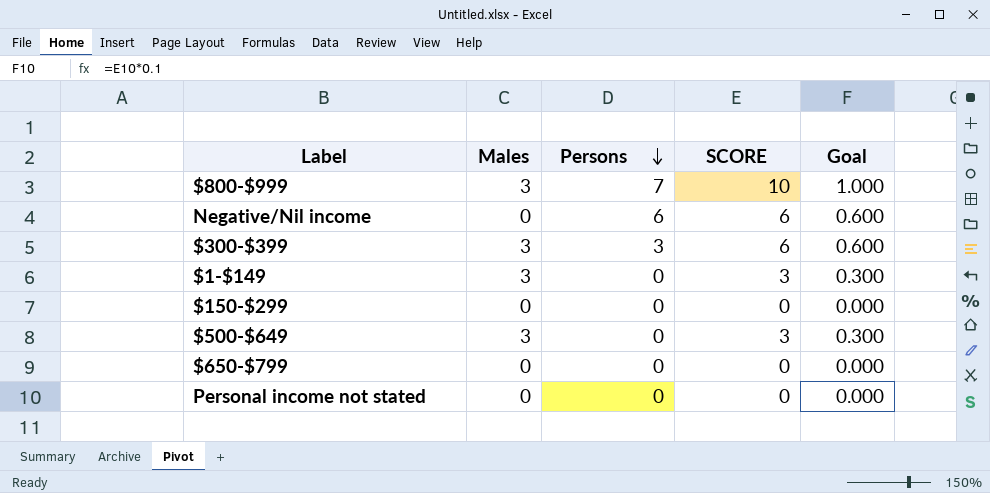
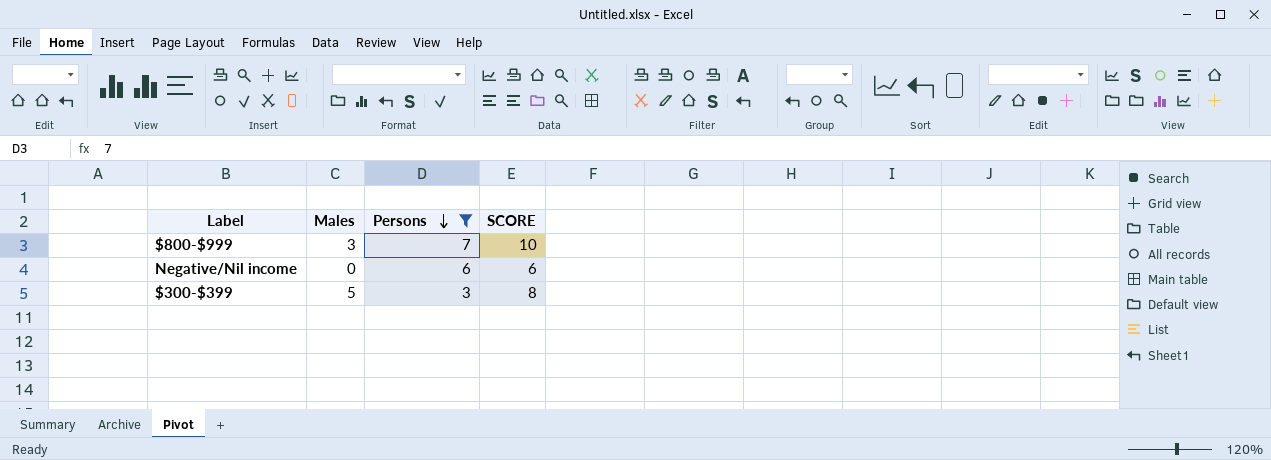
filter: none -> Persons != 0
column Goal | formula: [SCORE] * 0.1 -> none
$300-$399 | Males: 3 -> 5
$300-$399 | SCORE: 6 -> 8

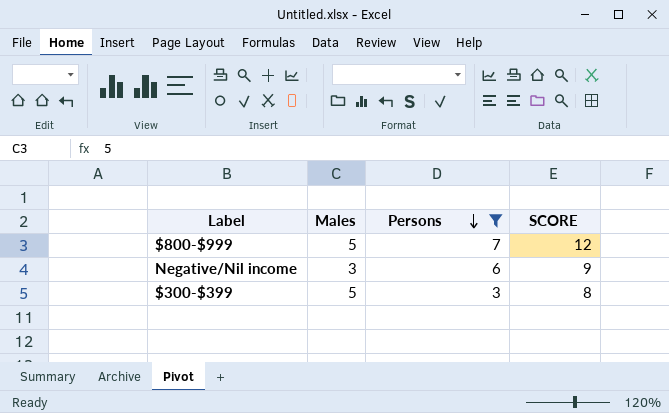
$800-$999 | Males: 3 -> 5
$800-$999 | SCORE: 10 -> 12
Negative/Nil income | Males: 0 -> 3
Negative/Nil income | SCORE: 6 -> 9

